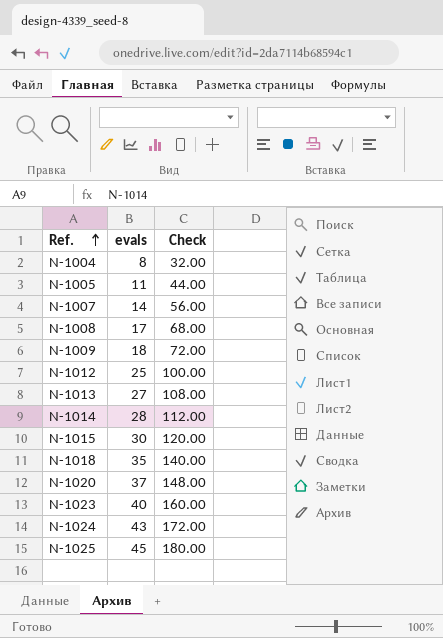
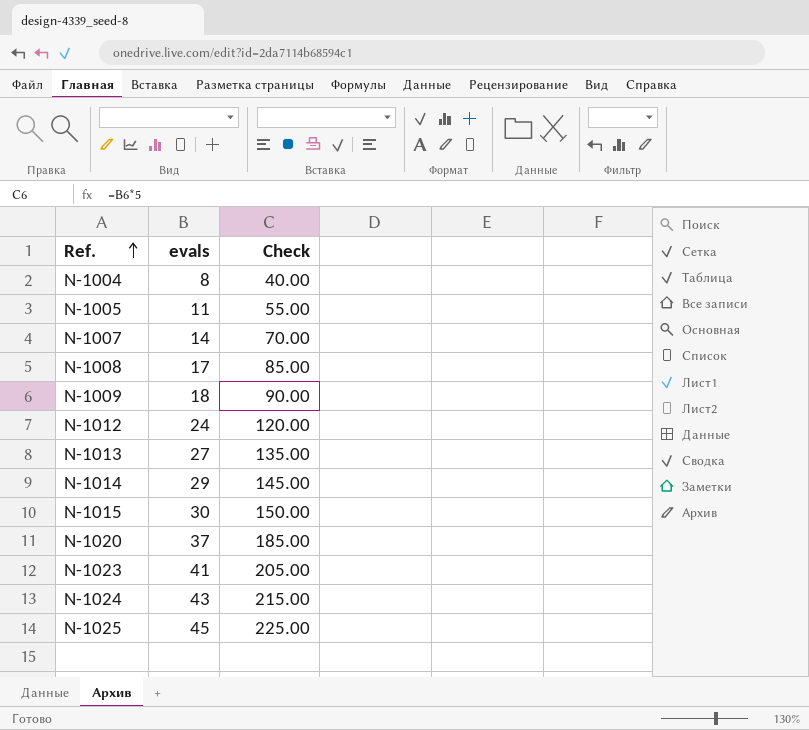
column Check | formula: [evals] * 4 -> [evals] * 5
row N-1018: 35 | 140.00 -> none
N-1012 | evals: 25 -> 24
N-1014 | evals: 28 -> 29
N-1023 | evals: 40 -> 41

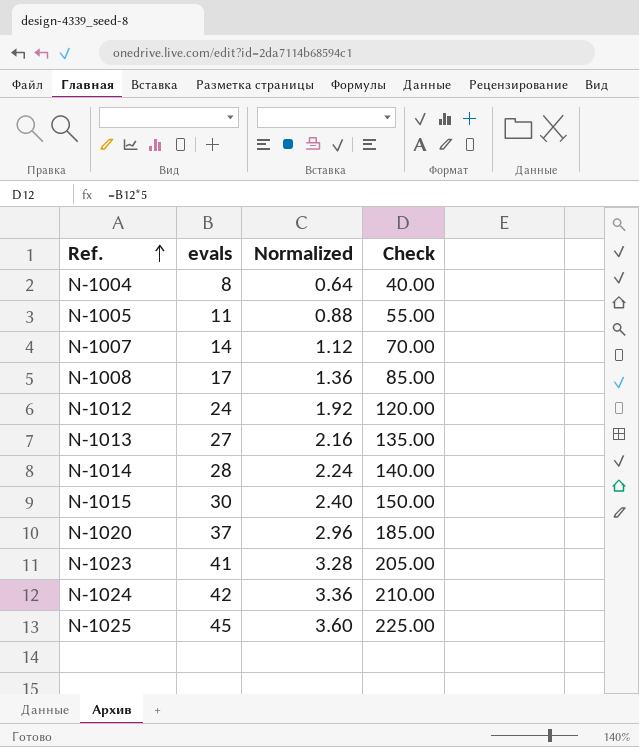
column Normalized | formula: none -> [evals] * 0.08
row N-1009: 18 | 90.00 -> none
N-1014 | evals: 29 -> 28
N-1014 | Check: 145.00 -> 140.00
N-1024 | evals: 43 -> 42
N-1024 | Check: 215.00 -> 210.00

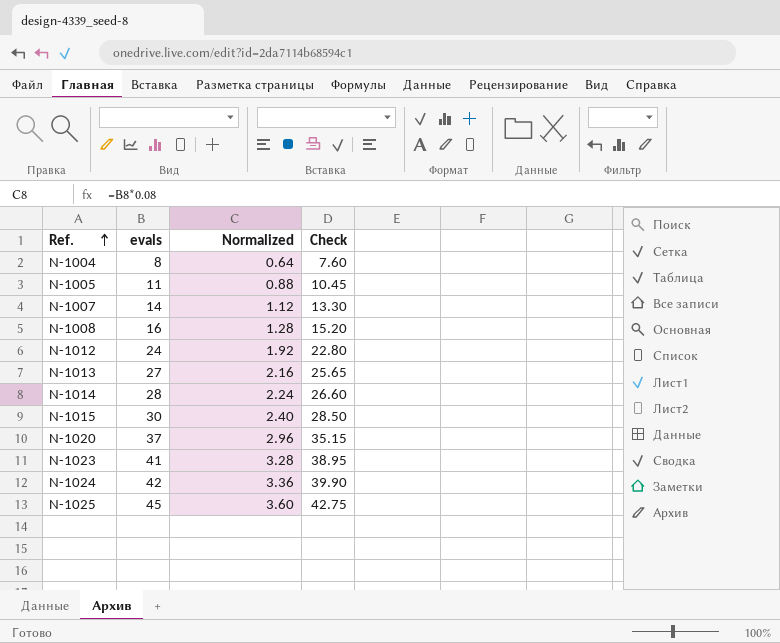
column Check | formula: [evals] * 5 -> [evals] * 0.95
N-1008 | evals: 17 -> 16
N-1008 | Normalized: 1.36 -> 1.28

